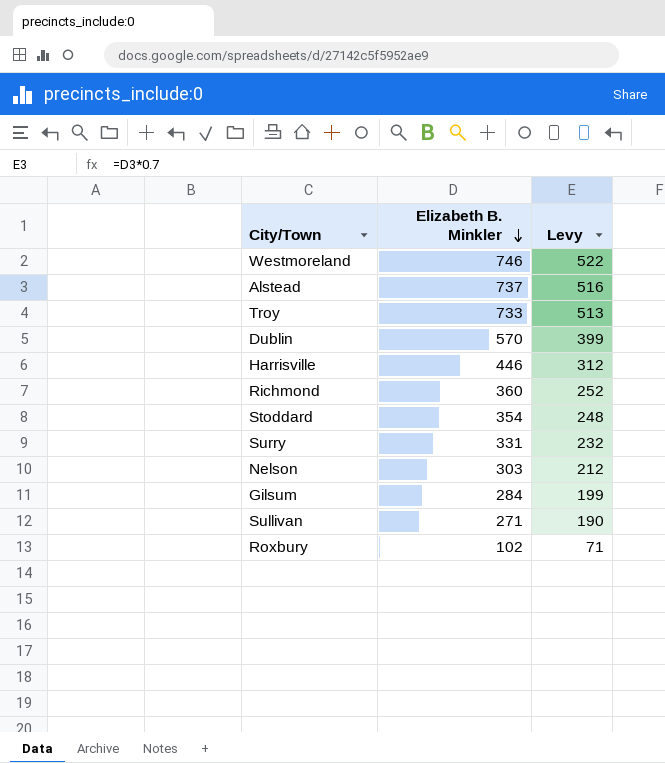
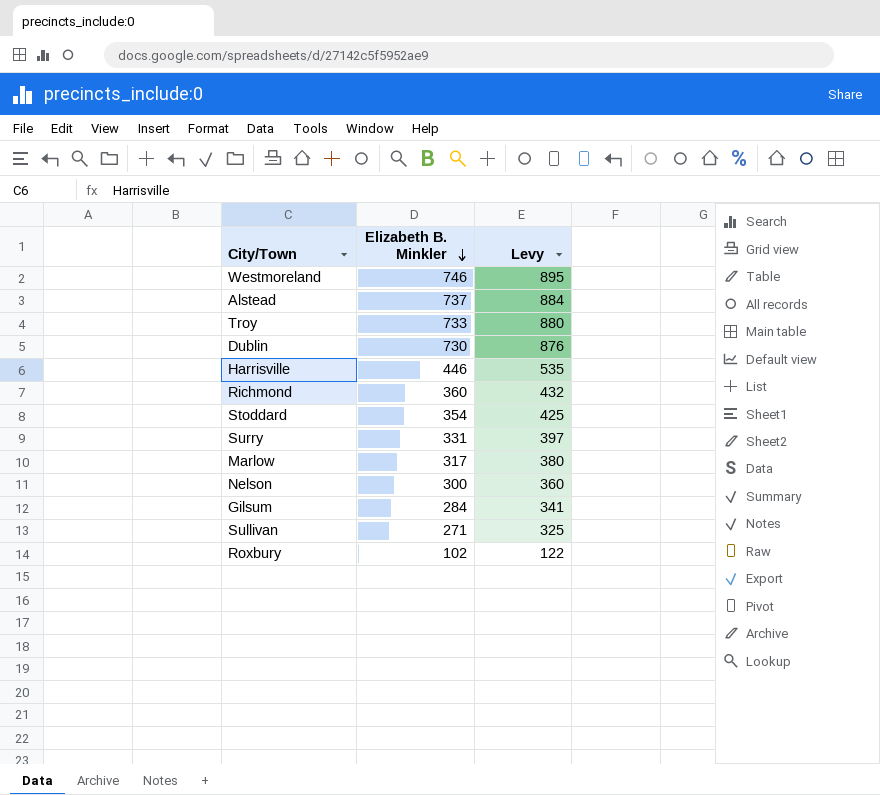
column Levy | formula: [Elizabeth B. Minkler] * 0.7 -> [Elizabeth B. Minkler] * 1.2
Dublin | Elizabeth B. Minkler: 570 -> 730
row Marlow: none -> 317 | 380
Nelson | Elizabeth B. Minkler: 303 -> 300

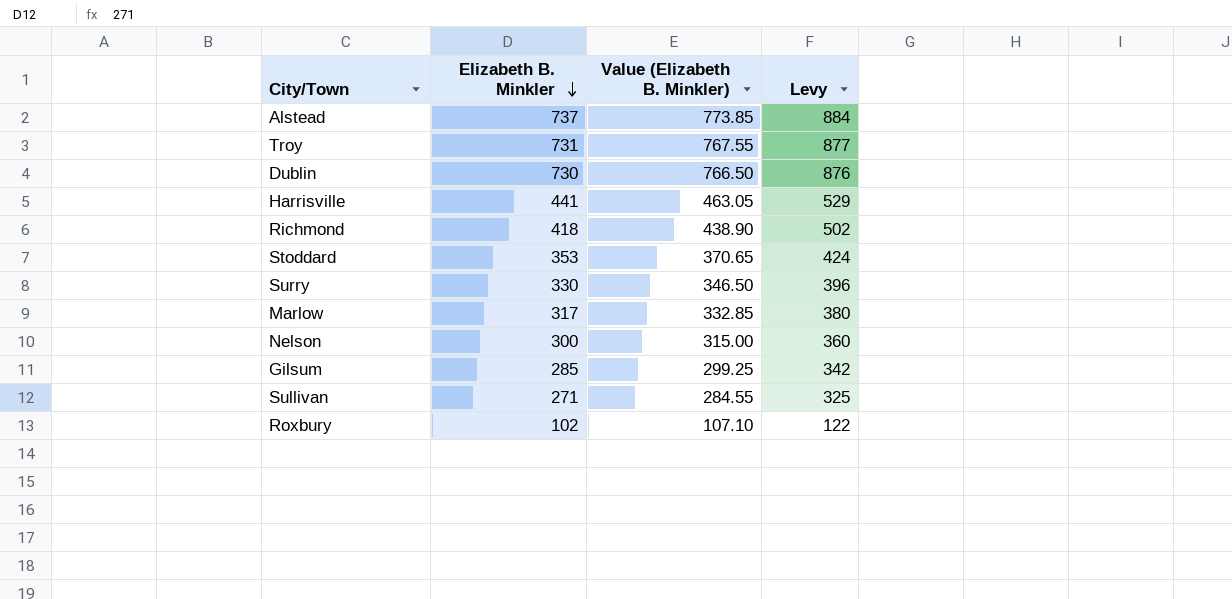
column Value (Elizabeth B. Minkler) | formula: none -> [Elizabeth B. Minkler] * 1.05
row Westmoreland: 746 | 895 -> none
Troy | Elizabeth B. Minkler: 733 -> 731
Troy | Levy: 880 -> 877
Harrisville | Elizabeth B. Minkler: 446 -> 441
Harrisville | Levy: 535 -> 529
Richmond | Elizabeth B. Minkler: 360 -> 418
Richmond | Levy: 432 -> 502
Stoddard | Elizabeth B. Minkler: 354 -> 353
Stoddard | Levy: 425 -> 424
Surry | Elizabeth B. Minkler: 331 -> 330
Surry | Levy: 397 -> 396
Gilsum | Elizabeth B. Minkler: 284 -> 285
Gilsum | Levy: 341 -> 342

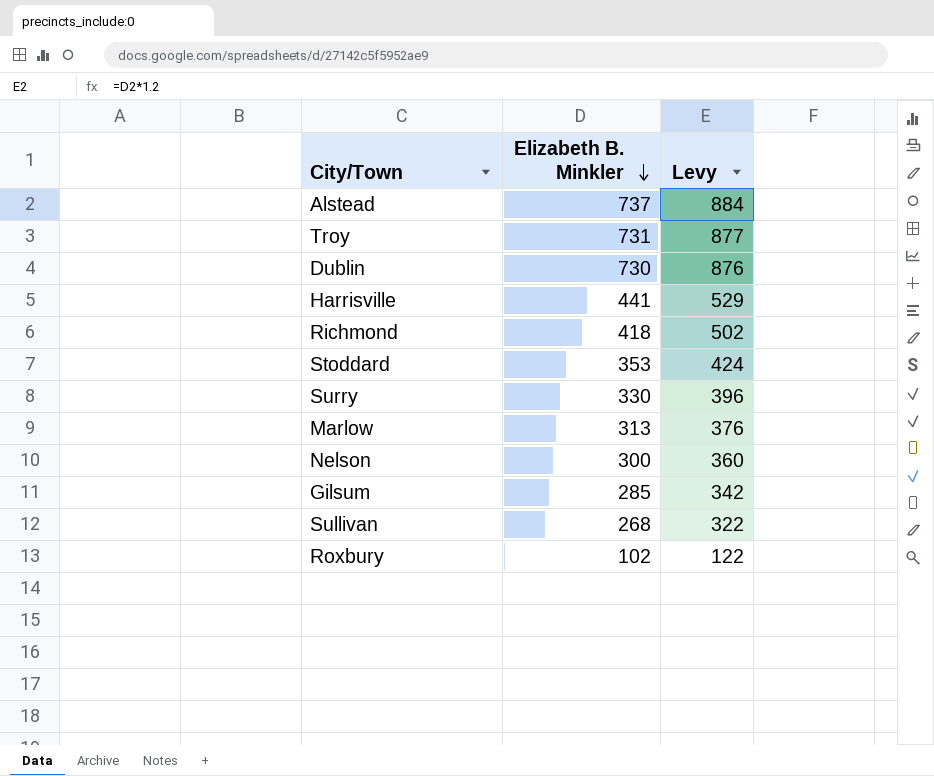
column Value (Elizabeth B. Minkler) | formula: [Elizabeth B. Minkler] * 1.05 -> none
Marlow | Elizabeth B. Minkler: 317 -> 313
Marlow | Levy: 380 -> 376
Sullivan | Elizabeth B. Minkler: 271 -> 268
Sullivan | Levy: 325 -> 322

